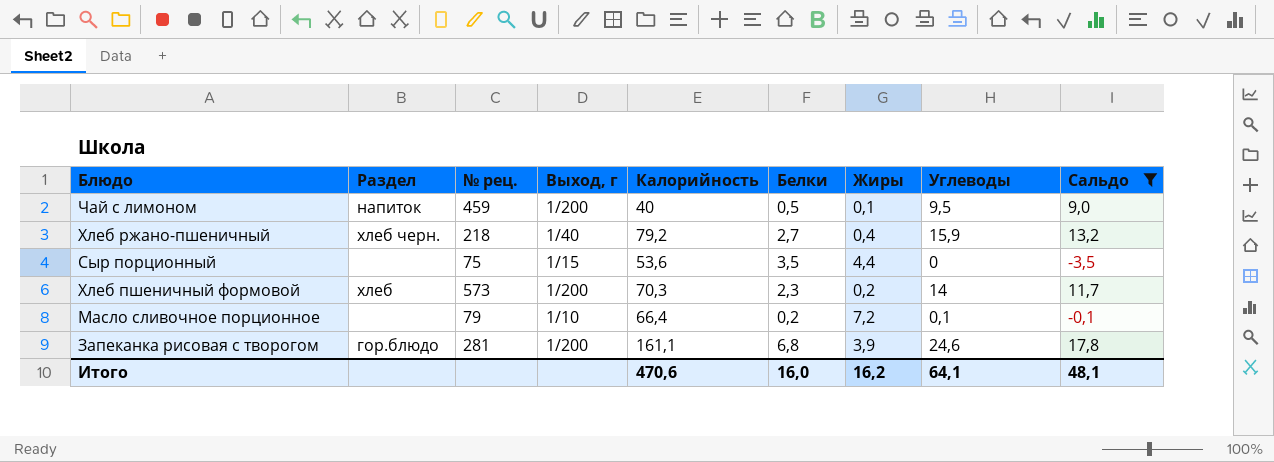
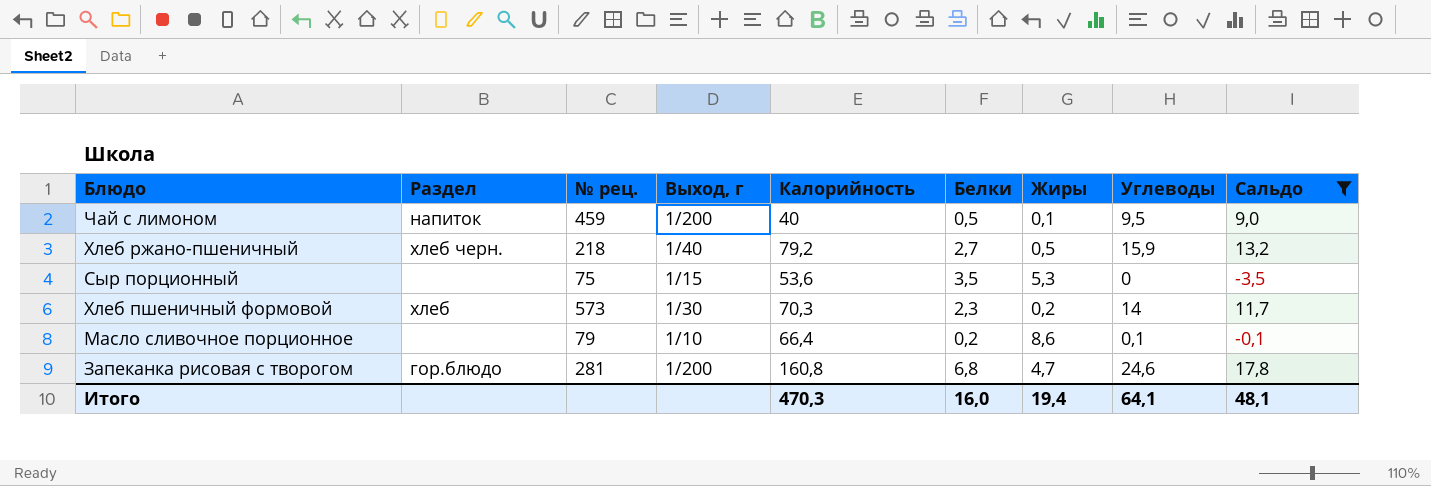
Хлеб ржано-пшеничный | Жиры: 0,4 -> 0,5
Сыр порционный | Жиры: 4,4 -> 5,3
Хлеб пшеничный формовой | Выход, г: 1/200 -> 1/30
Масло сливочное порционное | Жиры: 7,2 -> 8,6
Запеканка рисовая с творогом | Калорийность: 161,1 -> 160,8
Запеканка рисовая с творогом | Жиры: 3,9 -> 4,7
Итого | Калорийность: 470,6 -> 470,3
Итого | Жиры: 16,2 -> 19,4

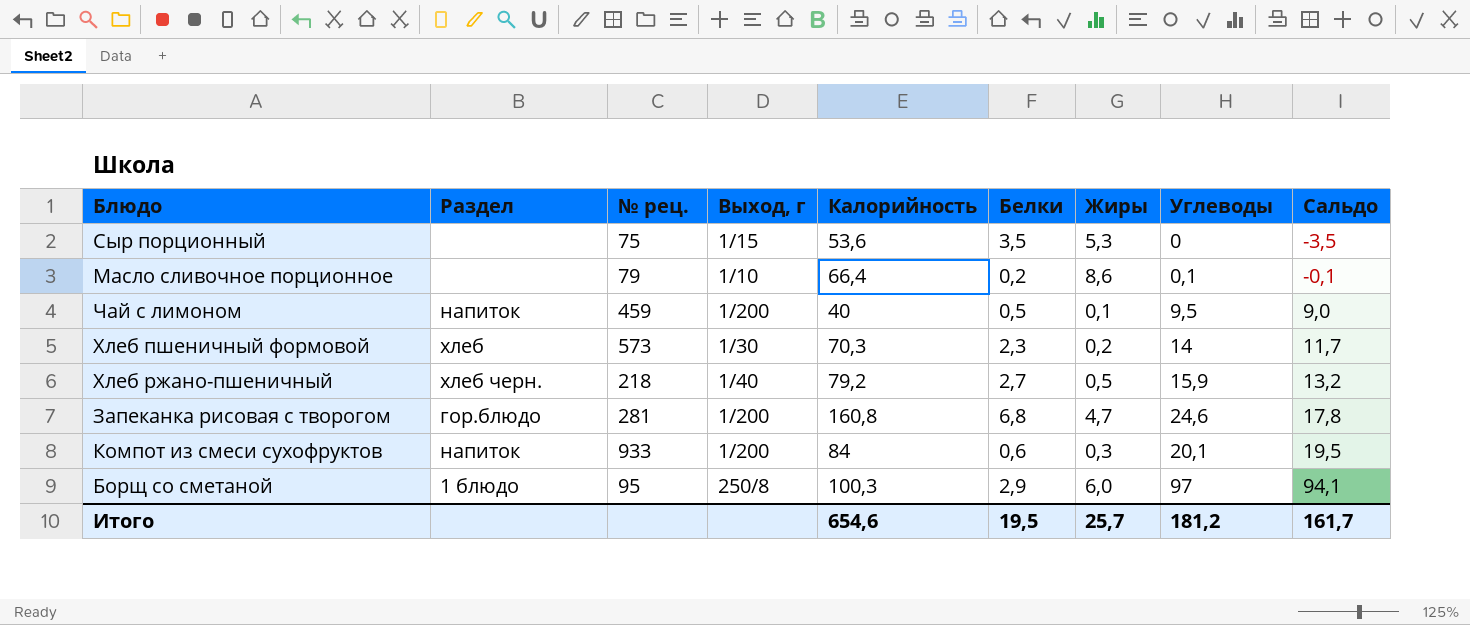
filter: Сальдо <= 17,8 -> none
row order: none -> Сальдо ascending
Итого | Калорийность: 470,3 -> 654,6
Итого | Белки: 16,0 -> 19,5
Итого | Жиры: 19,4 -> 25,7
Итого | Углеводы: 64,1 -> 181,2
Итого | Сальдо: 48,1 -> 161,7

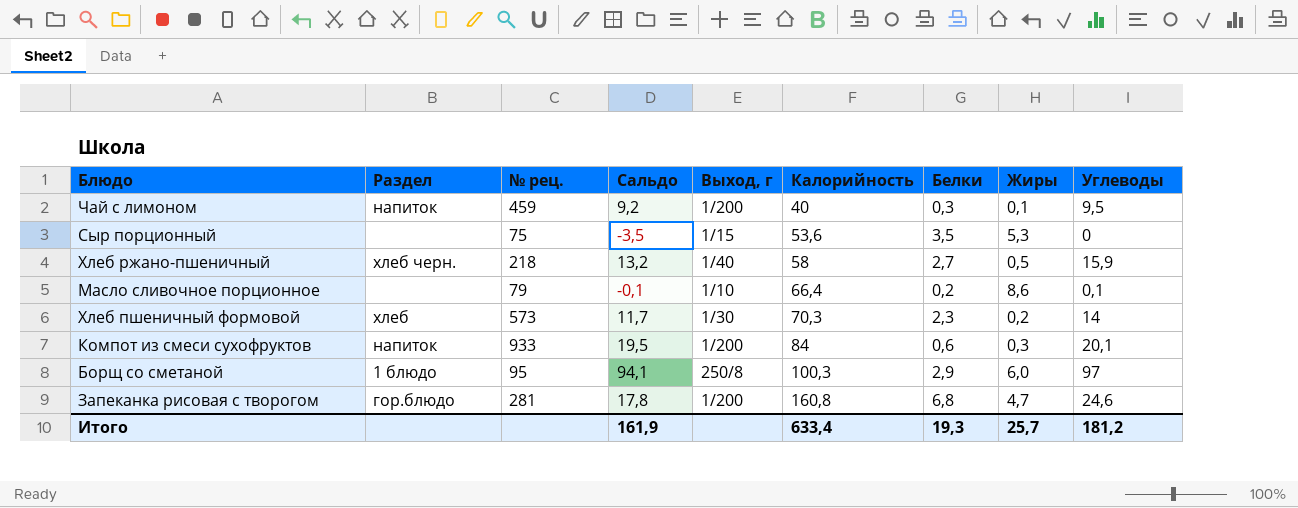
row order: Сальдо ascending -> Калорийность ascending
column Сальдо | position: 9 -> 4
Чай с лимоном | Сальдо: 9,0 -> 9,2
Чай с лимоном | Белки: 0,5 -> 0,3
Хлеб ржано-пшеничный | Калорийность: 79,2 -> 58
Итого | Сальдо: 161,7 -> 161,9
Итого | Калорийность: 654,6 -> 633,4
Итого | Белки: 19,5 -> 19,3

